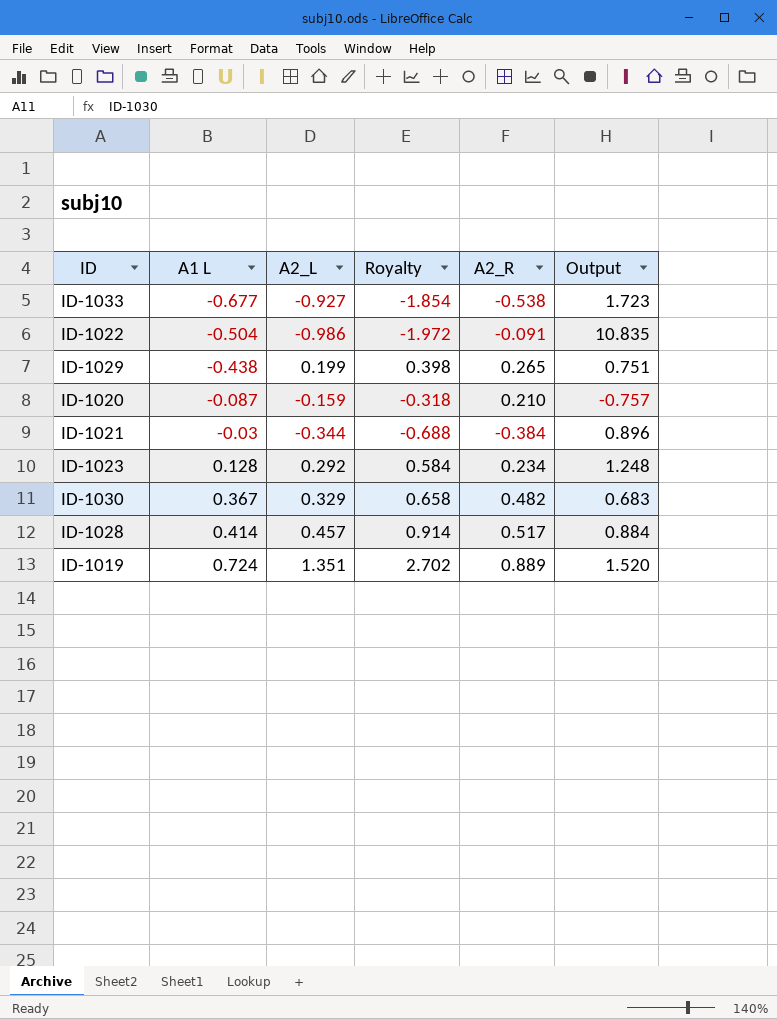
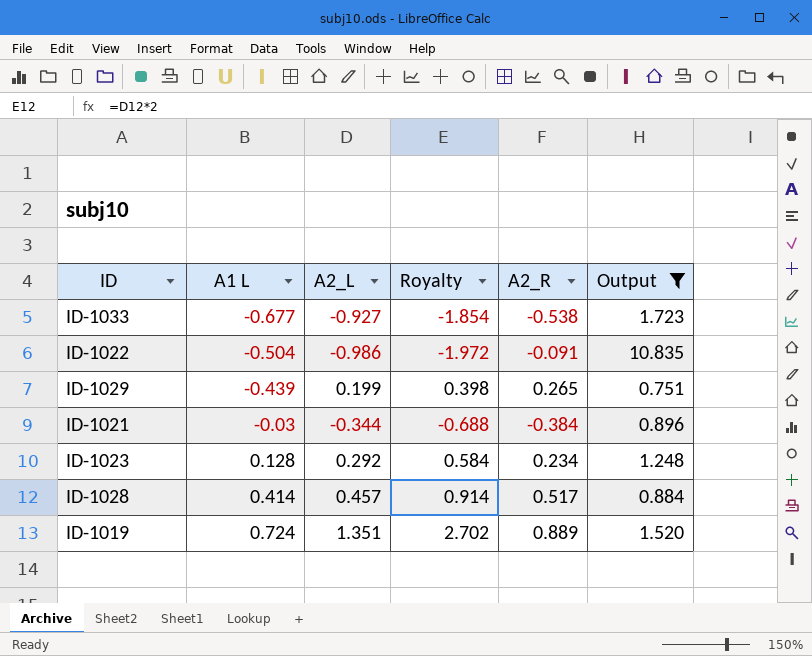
filter: none -> Output >= 0.751
ID-1029 | A1 L: -0.438 -> -0.439

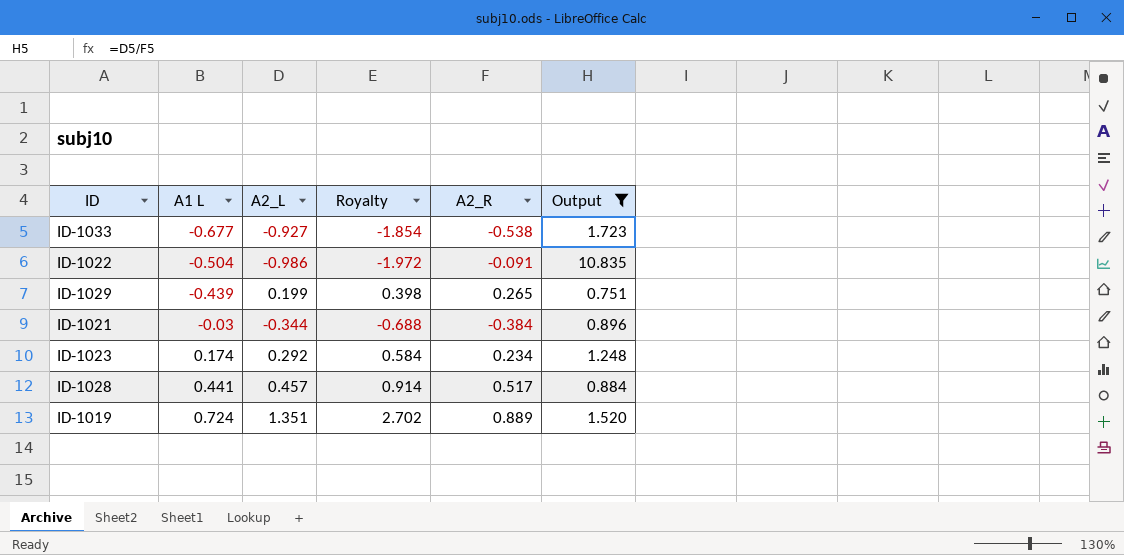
ID-1023 | A1 L: 0.128 -> 0.174
ID-1028 | A1 L: 0.414 -> 0.441

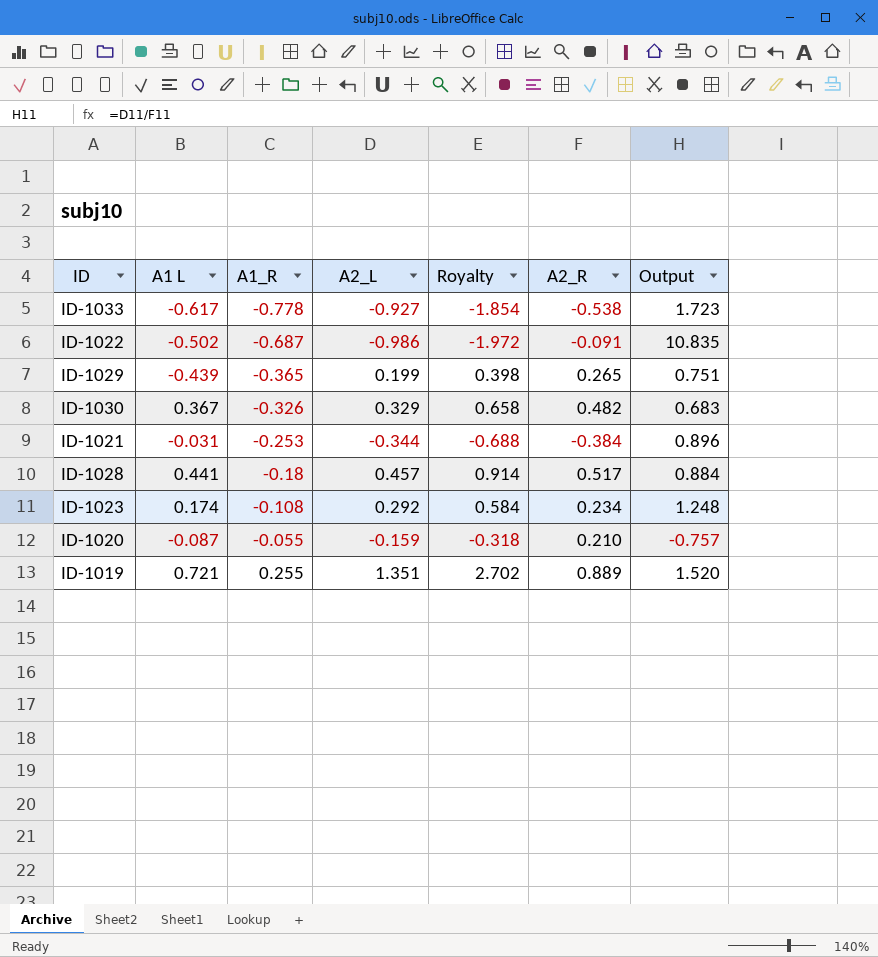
filter: Output >= 0.751 -> none
row order: A1 L ascending -> A1_R ascending
column A1_R | position: none -> 3
ID-1033 | A1 L: -0.677 -> -0.617
ID-1022 | A1 L: -0.504 -> -0.502
ID-1021 | A1 L: -0.03 -> -0.031
ID-1019 | A1 L: 0.724 -> 0.721

